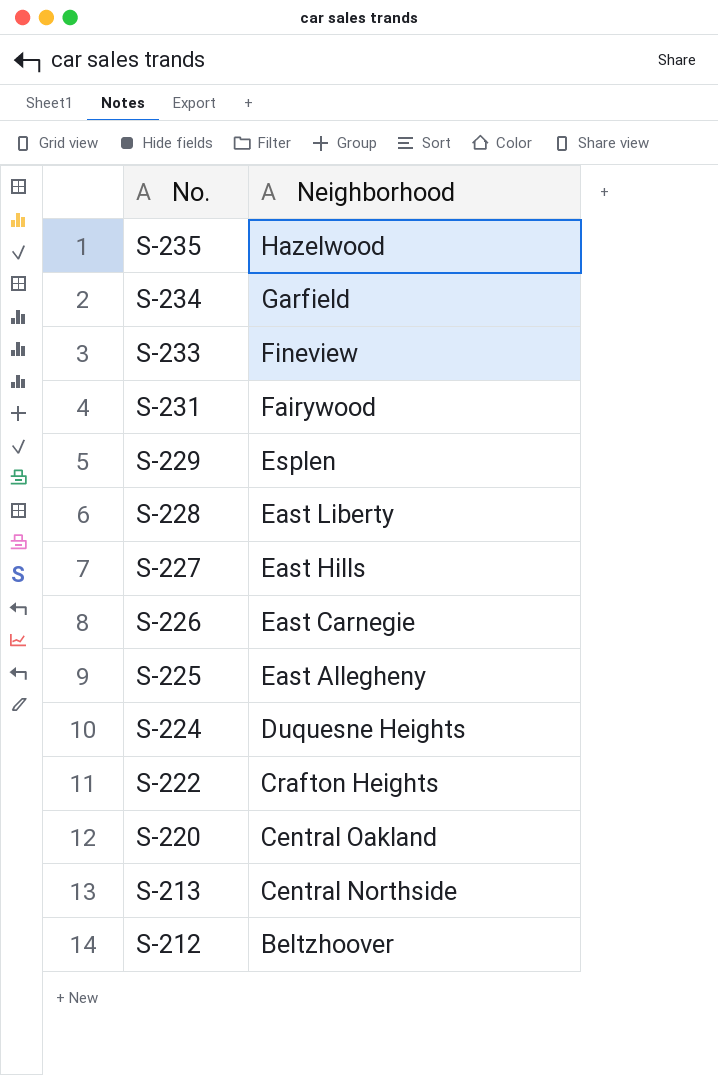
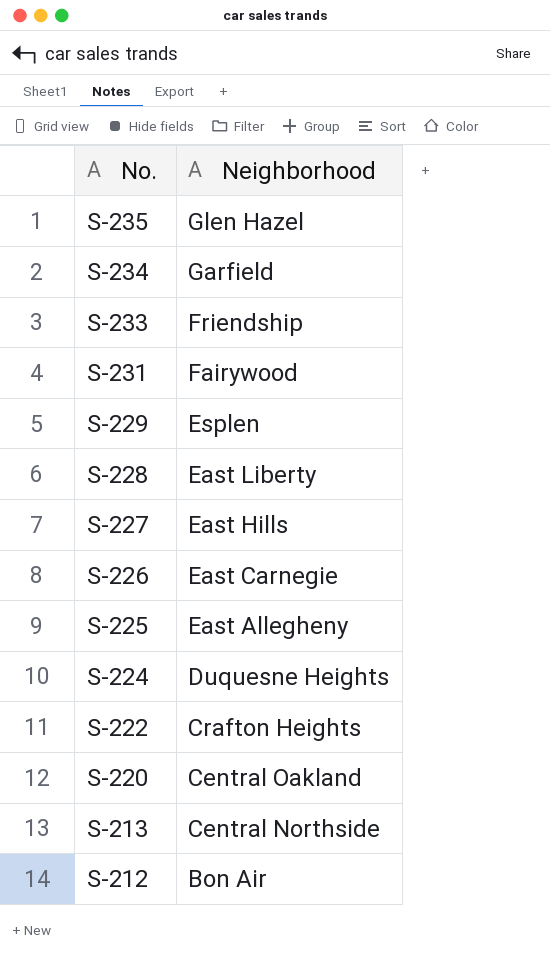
S-235 | Neighborhood: Hazelwood -> Glen Hazel
S-233 | Neighborhood: Fineview -> Friendship
S-212 | Neighborhood: Beltzhoover -> Bon Air

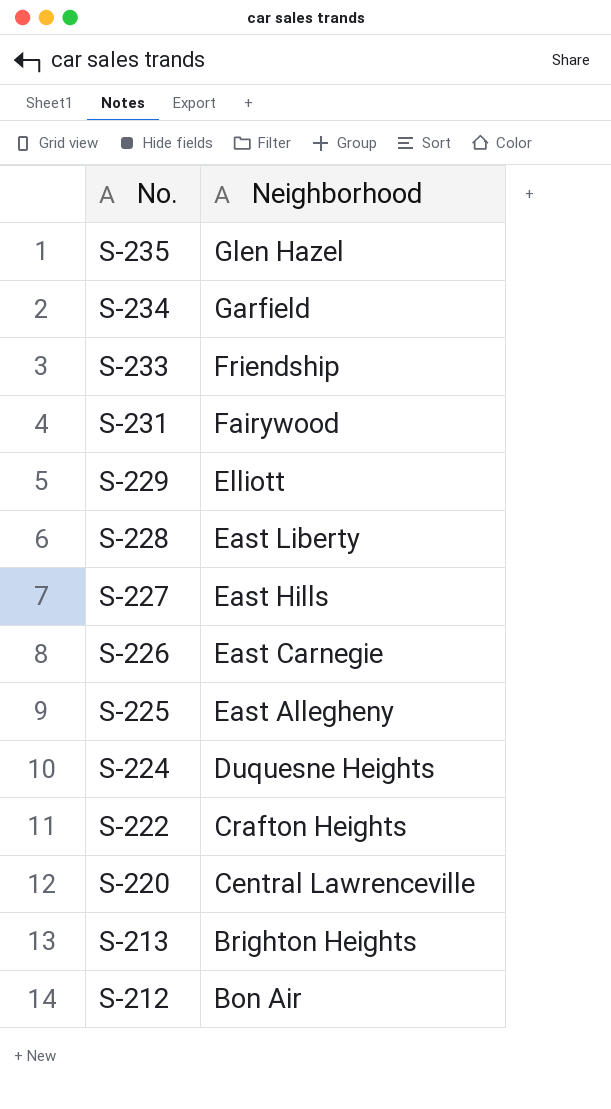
S-229 | Neighborhood: Esplen -> Elliott
S-220 | Neighborhood: Central Oakland -> Central Lawrenceville
S-213 | Neighborhood: Central Northside -> Brighton Heights

